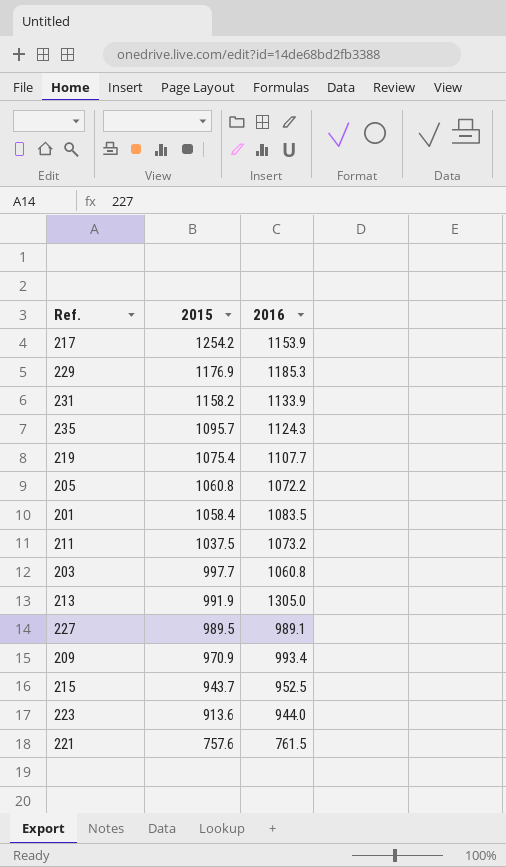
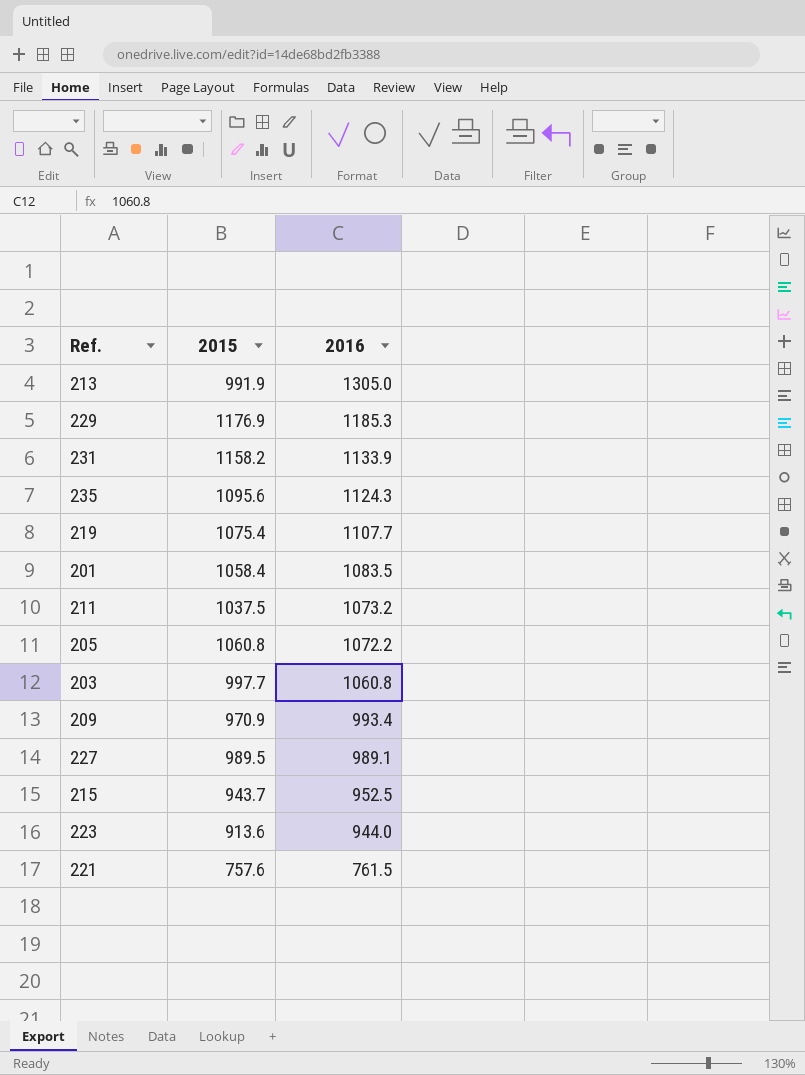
row order: 2015 descending -> 2016 descending
row 217: 1254.2 | 1153.9 -> none
235 | 2015: 1095.7 -> 1095.6

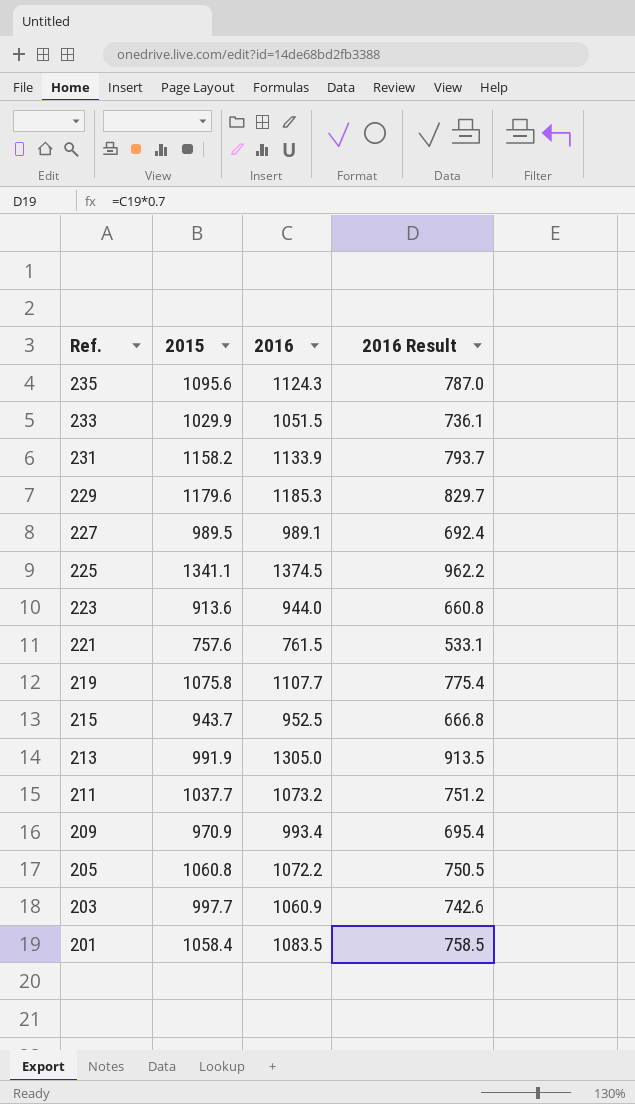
row order: 2016 descending -> Ref. descending
column 2016 Result | formula: none -> [2016] * 0.7
row 233: none -> 1029.9 | 1051.5 | 736.1
229 | 2015: 1176.9 -> 1179.6
row 225: none -> 1341.1 | 1374.5 | 962.2
219 | 2015: 1075.4 -> 1075.8
211 | 2015: 1037.5 -> 1037.7
203 | 2016: 1060.8 -> 1060.9

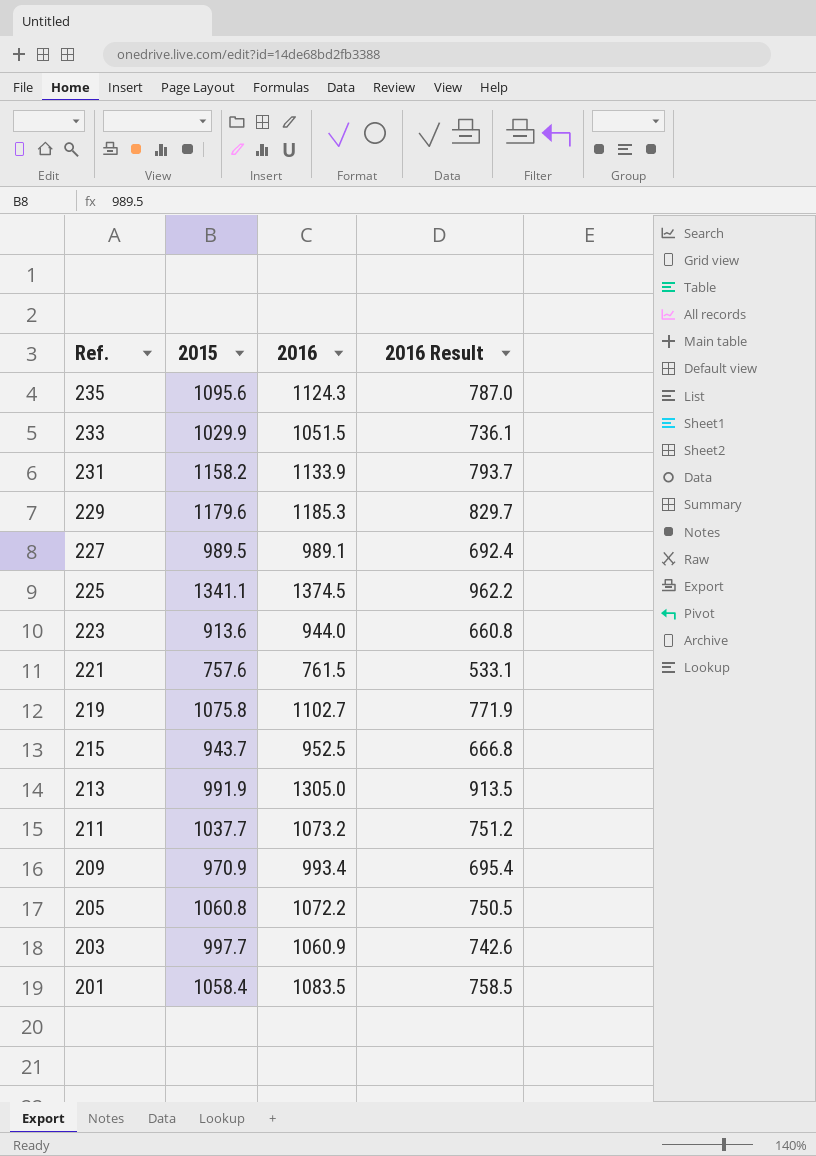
219 | 2016: 1107.7 -> 1102.7
219 | 2016 Result: 775.4 -> 771.9

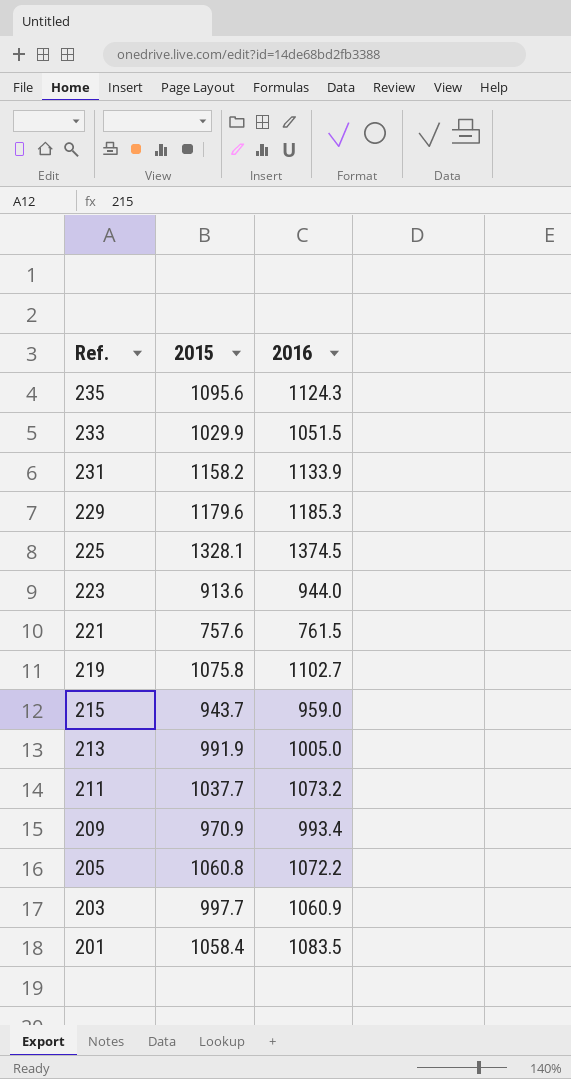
column 2016 Result | formula: [2016] * 0.7 -> none
row 227: 989.5 | 989.1 | 692.4 -> none
225 | 2015: 1341.1 -> 1328.1
215 | 2016: 952.5 -> 959.0
213 | 2016: 1305.0 -> 1005.0

